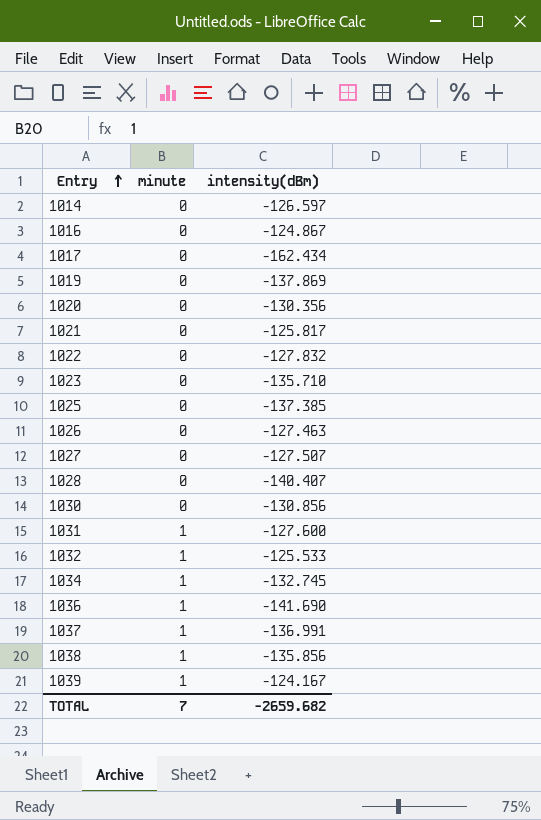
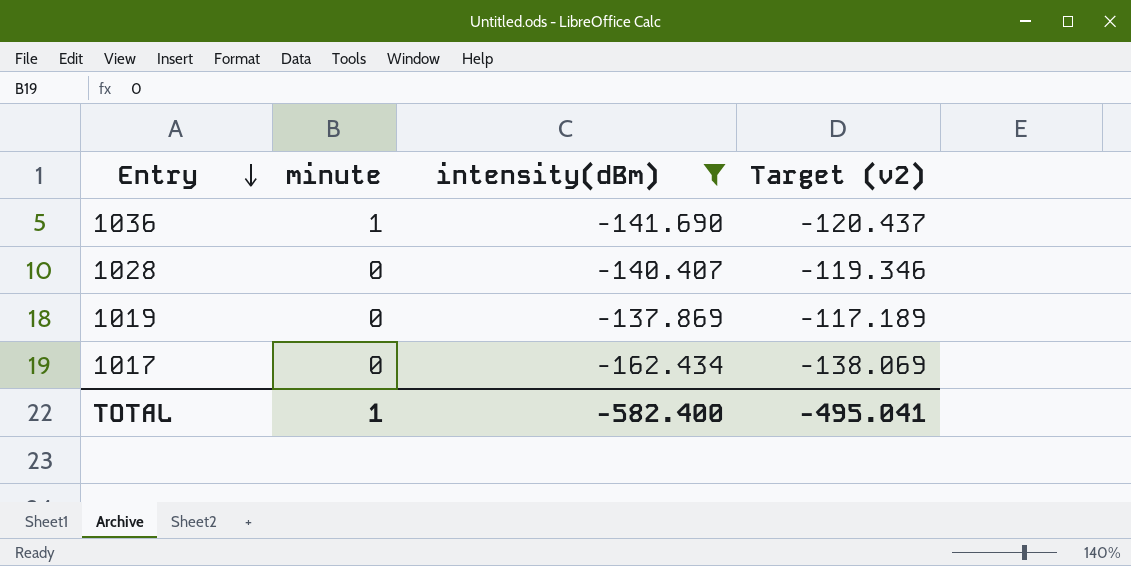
filter: none -> intensity(dBm) <= -137.869
row order: Entry ascending -> Entry descending
column Target (v2) | formula: none -> [intensity(dBm)] * 0.85
TOTAL | minute: 7 -> 1
TOTAL | intensity(dBm): -2659.682 -> -582.400

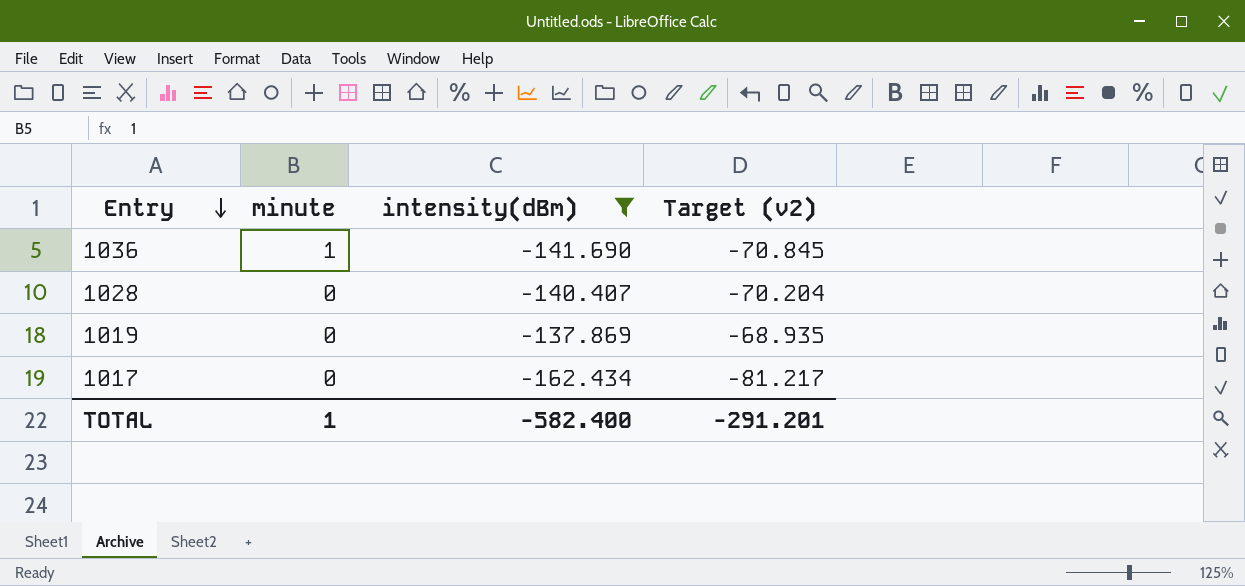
column Target (v2) | formula: [intensity(dBm)] * 0.85 -> [intensity(dBm)] * 0.5
TOTAL | Target (v2): -495.041 -> -291.201

